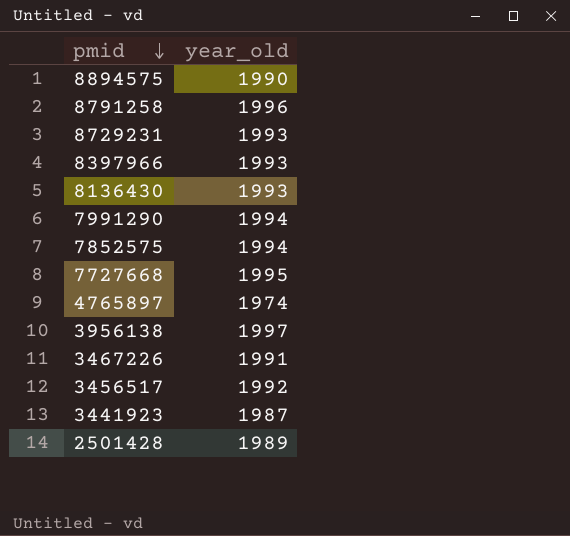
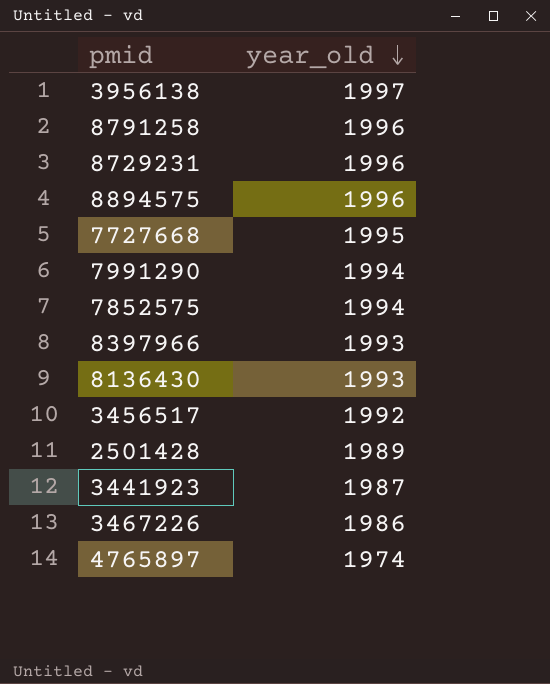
row order: pmid descending -> year_old descending
8729231 | year_old: 1993 -> 1996
8894575 | year_old: 1990 -> 1996
3467226 | year_old: 1991 -> 1986

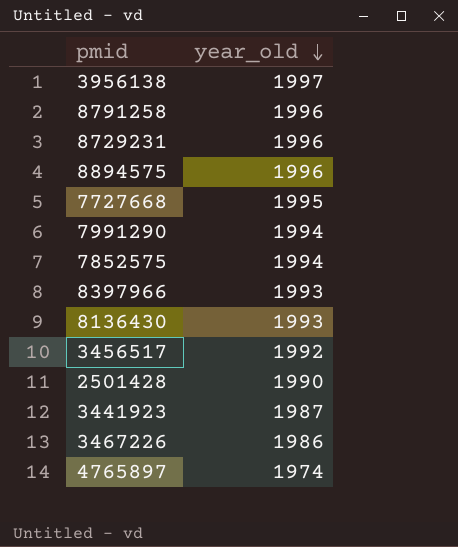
2501428 | year_old: 1989 -> 1990

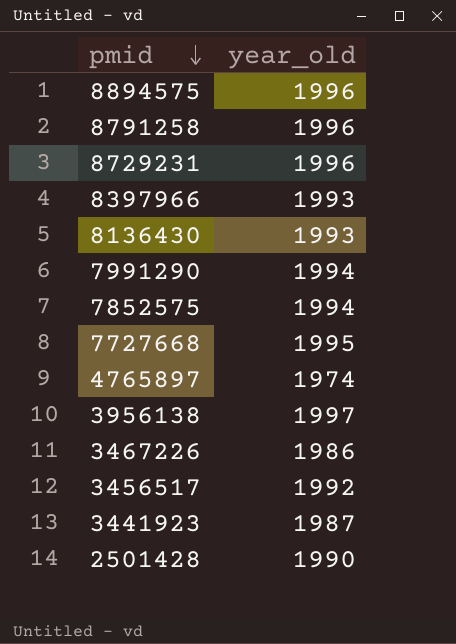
row order: year_old descending -> pmid descending

